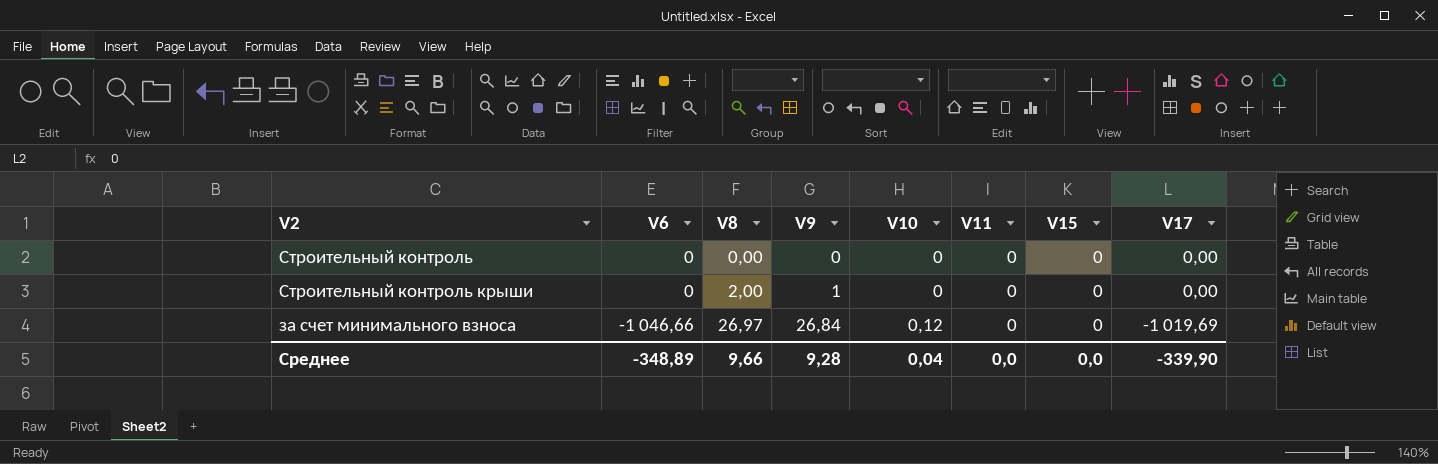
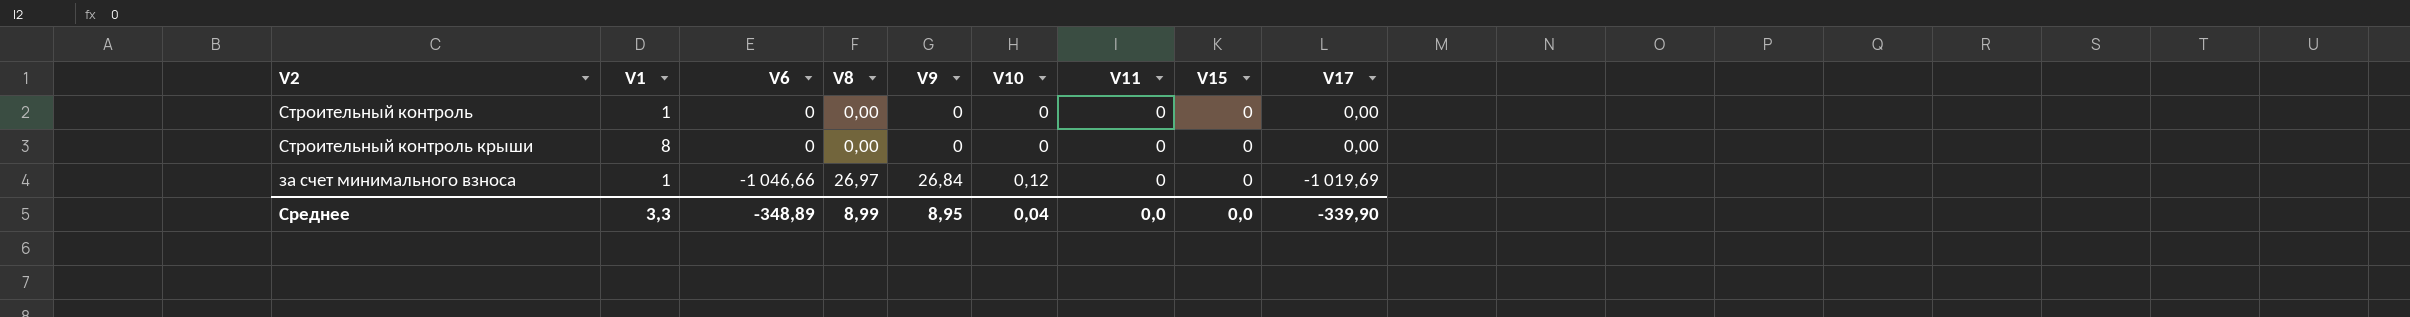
column V1 | position: none -> 2
Строительный контроль крыши | V8: 2,00 -> 0,00
Строительный контроль крыши | V9: 1 -> 0
Среднее | V8: 9,66 -> 8,99
Среднее | V9: 9,28 -> 8,95

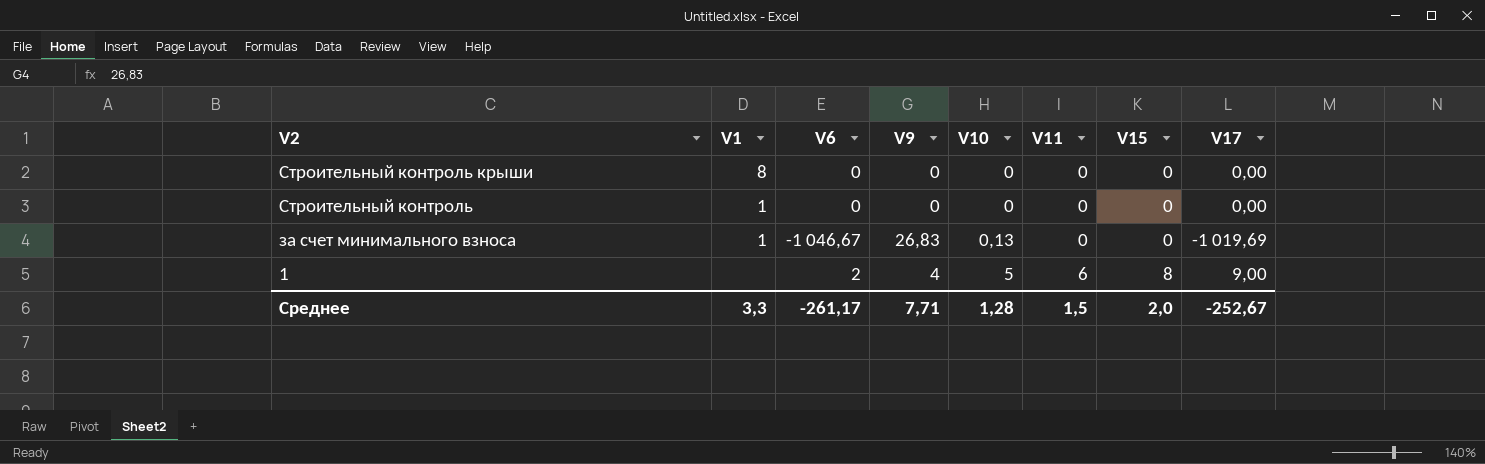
row order: V6 descending -> V2 descending
column V8 | position: 4 -> none
за счет минимального взноса | V6: -1 046,66 -> -1 046,67
за счет минимального взноса | V9: 26,84 -> 26,83
за счет минимального взноса | V10: 0,12 -> 0,13
row 1: none -> none | 2 | 4 | 5 | 6 | 8 | 9,00
Среднее | V6: -348,89 -> -261,17
Среднее | V9: 8,95 -> 7,71
Среднее | V10: 0,04 -> 1,28
Среднее | V11: 0,0 -> 1,5
Среднее | V15: 0,0 -> 2,0
Среднее | V17: -339,90 -> -252,67

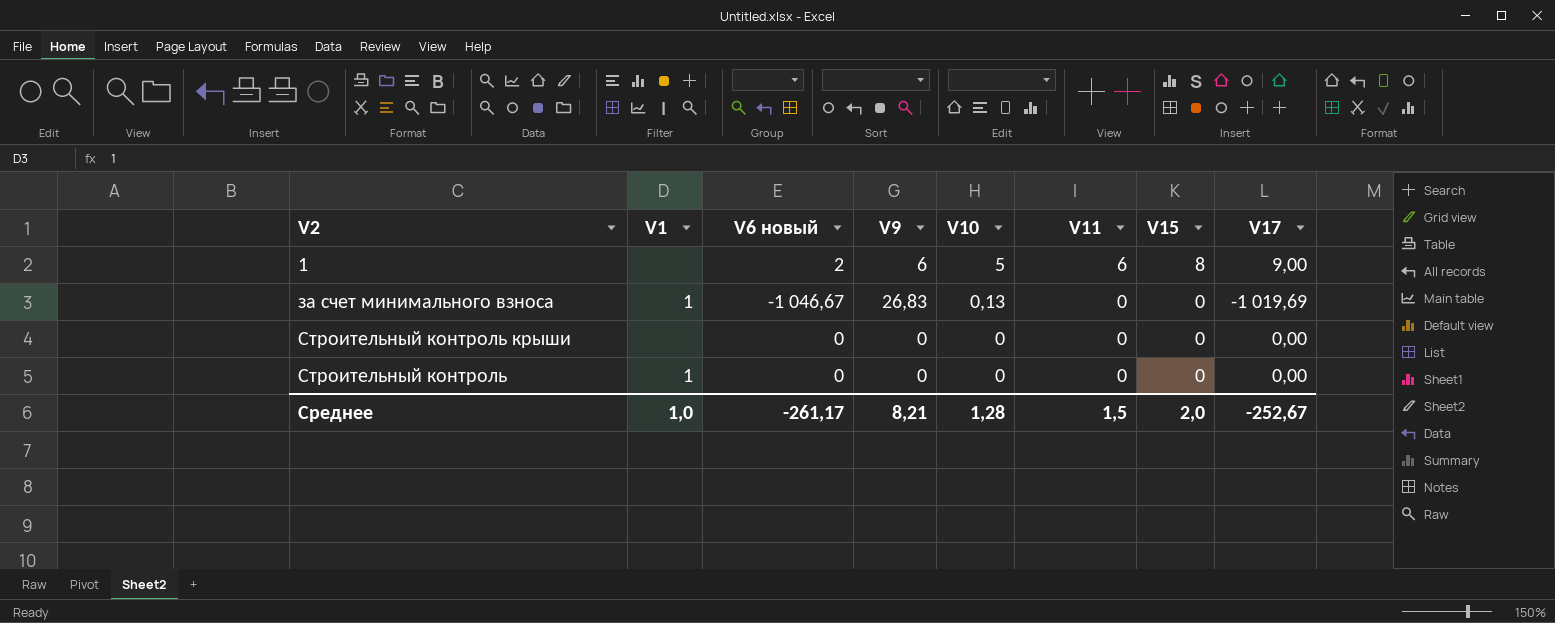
row order: V2 descending -> V10 descending
column name: V6 -> V6 новый
1 | V9: 4 -> 6
Строительный контроль крыши | V1: 8 -> none
Среднее | V1: 3,3 -> 1,0
Среднее | V9: 7,71 -> 8,21

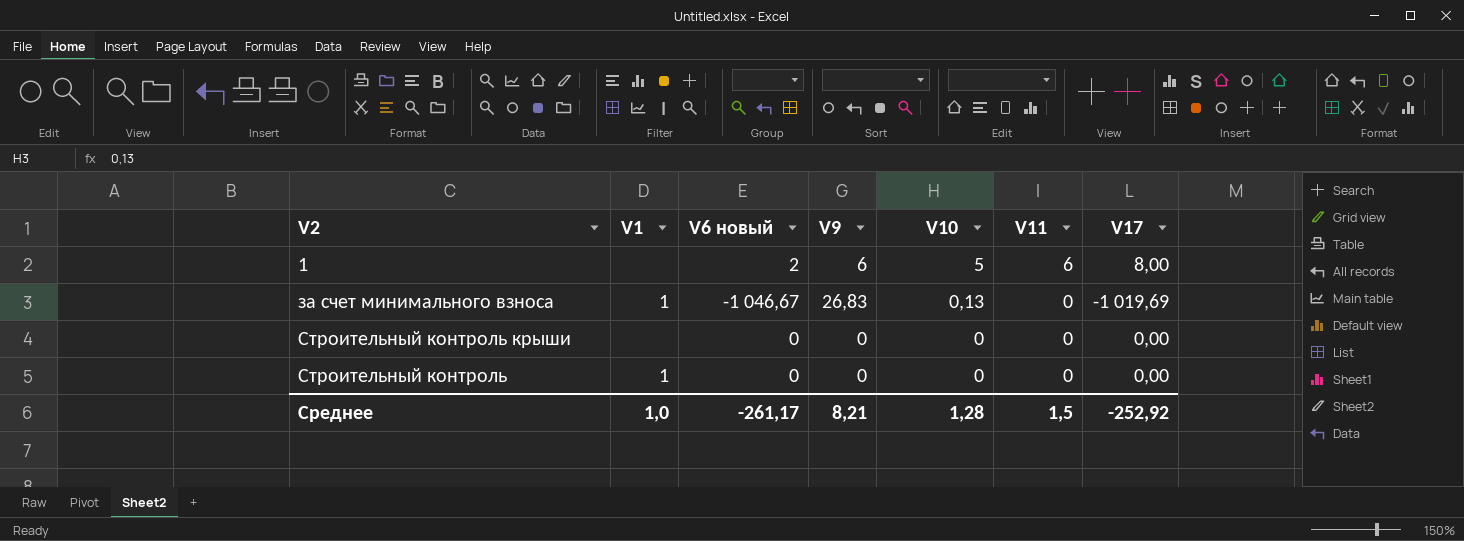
column V15 | position: 7 -> none
1 | V17: 9,00 -> 8,00
Среднее | V17: -252,67 -> -252,92

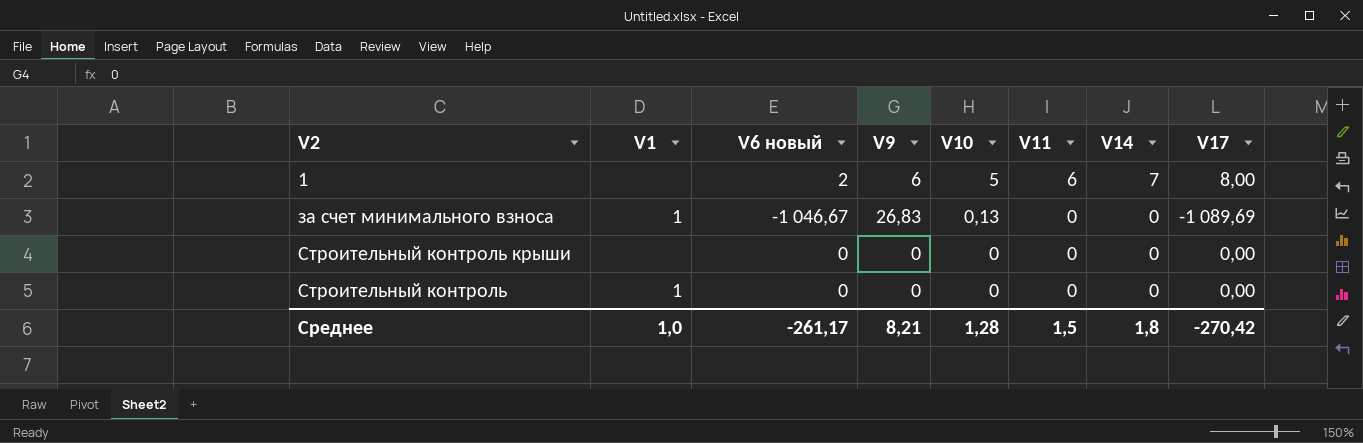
column V14 | position: none -> 7
за счет минимального взноса | V17: -1 019,69 -> -1 089,69
Среднее | V17: -252,92 -> -270,42

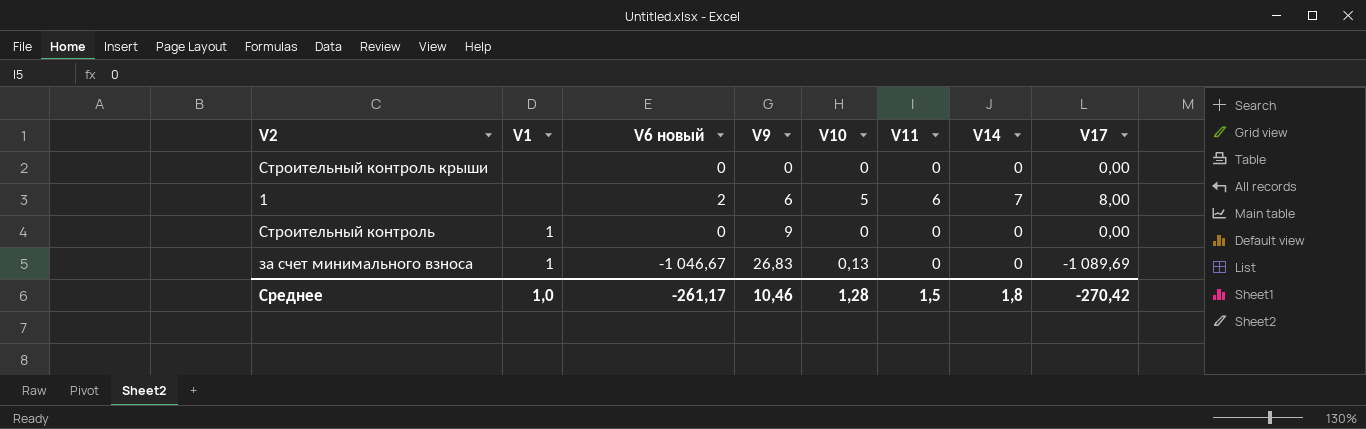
row order: V10 descending -> V9 ascending
Строительный контроль | V9: 0 -> 9
Среднее | V9: 8,21 -> 10,46

